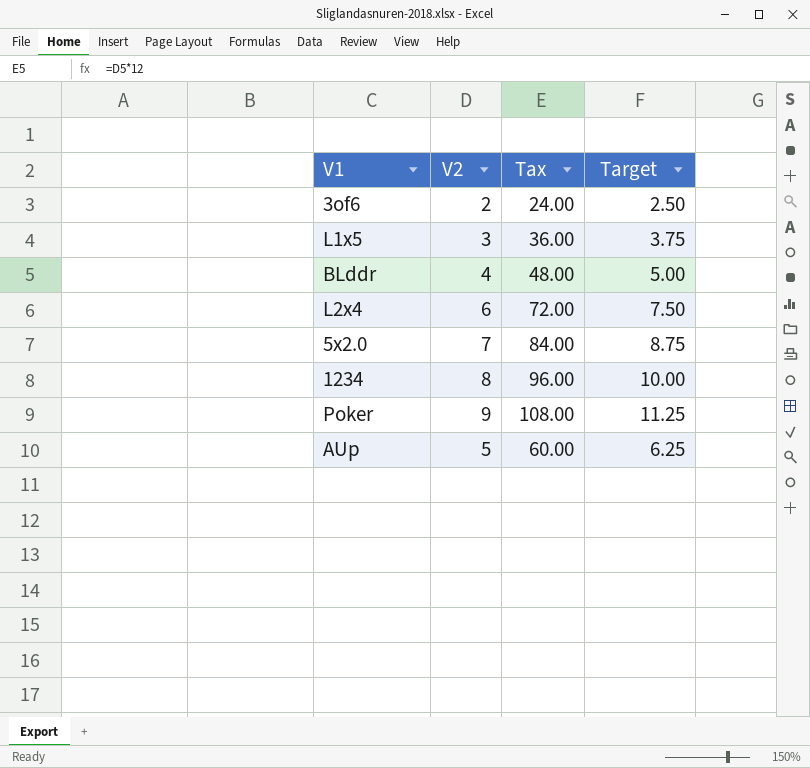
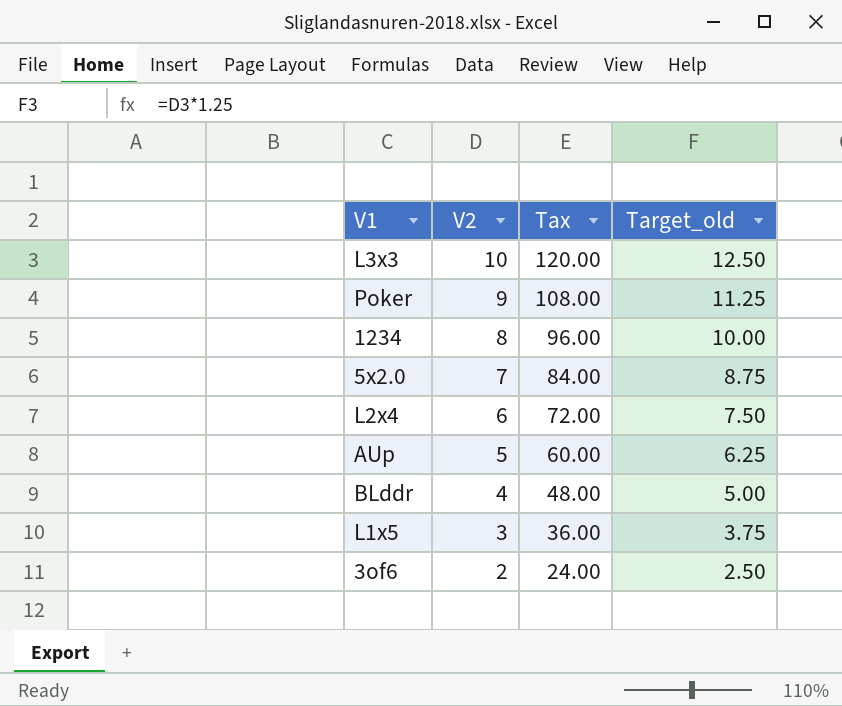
row order: none -> V2 descending
column name: Target -> Target_old
row L3x3: none -> 10 | 120.00 | 12.50

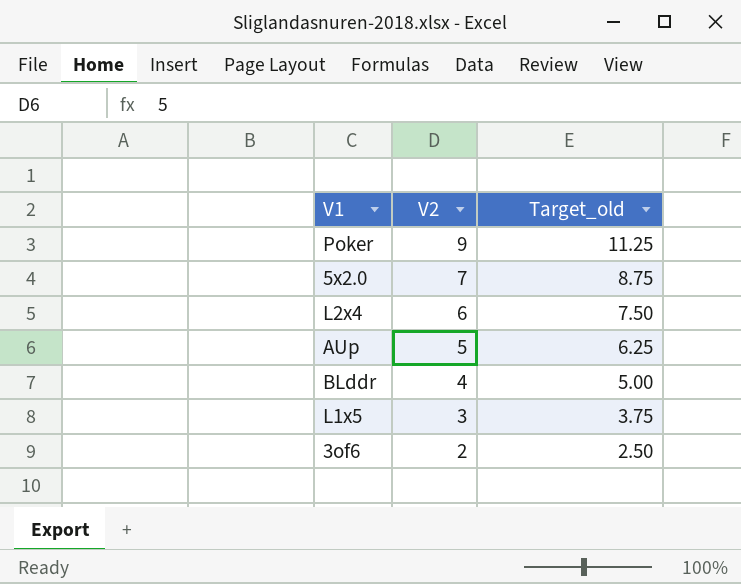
column Tax | formula: [V2] * 12 -> none
row L3x3: 10 | 120.00 | 12.50 -> none
row 1234: 8 | 96.00 | 10.00 -> none

